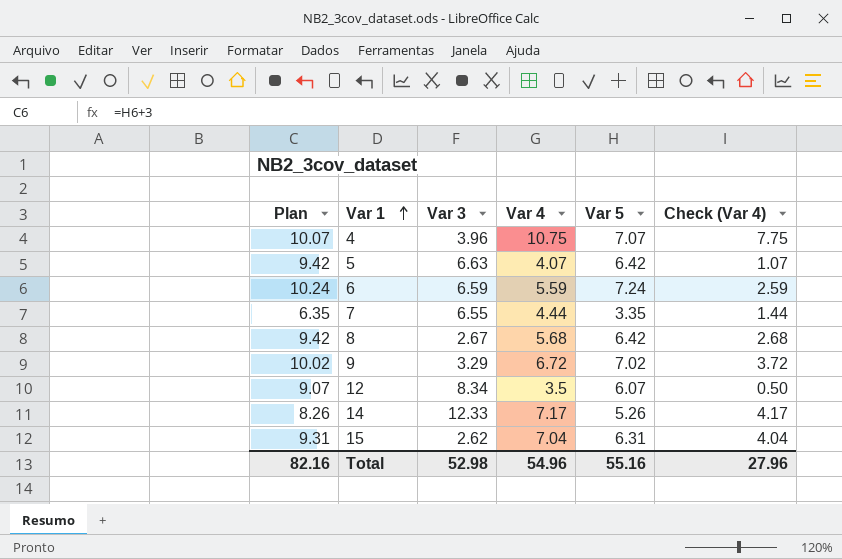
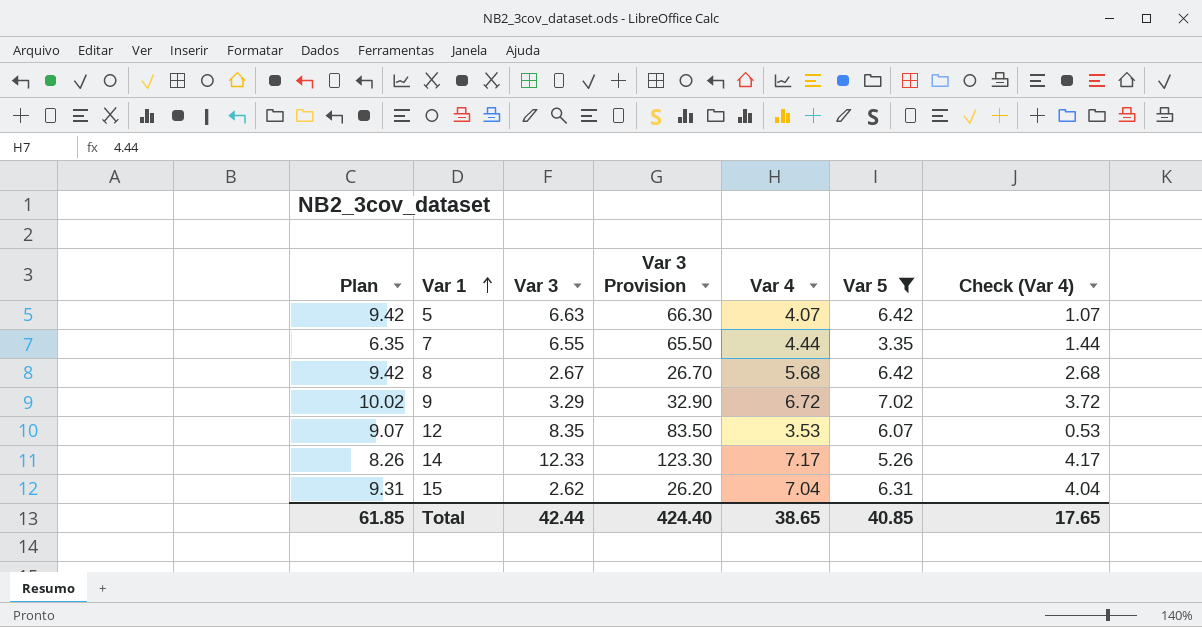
filter: none -> Var 5 <= 7.02
column Var 3 Provision | formula: none -> [Var 3] * 10
12 | Var 3: 8.34 -> 8.35
12 | Var 4: 3.5 -> 3.53
12 | Check (Var 4): 0.50 -> 0.53
Total | Plan: 82.16 -> 61.85
Total | Var 3: 52.98 -> 42.44
Total | Var 4: 54.96 -> 38.65
Total | Var 5: 55.16 -> 40.85
Total | Check (Var 4): 27.96 -> 17.65

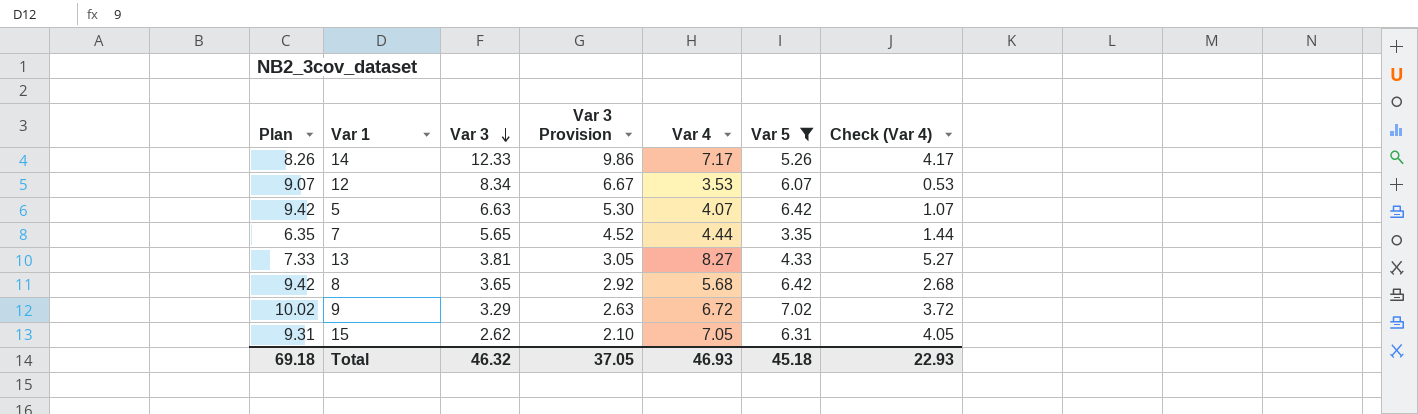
row order: Var 1 ascending -> Var 3 descending
column Var 3 Provision | formula: [Var 3] * 10 -> [Var 3] * 0.8
12 | Var 3: 8.35 -> 8.34
7 | Var 3: 6.55 -> 5.65
row 13: none -> 7.33 | 3.81 | 3.05 | 8.27 | 4.33 | 5.27
8 | Var 3: 2.67 -> 3.65
15 | Var 4: 7.04 -> 7.05
15 | Check (Var 4): 4.04 -> 4.05
Total | Plan: 61.85 -> 69.18
Total | Var 3: 42.44 -> 46.32
Total | Var 3 Provision: 424.40 -> 37.05
Total | Var 4: 38.65 -> 46.93
Total | Var 5: 40.85 -> 45.18
Total | Check (Var 4): 17.65 -> 22.93

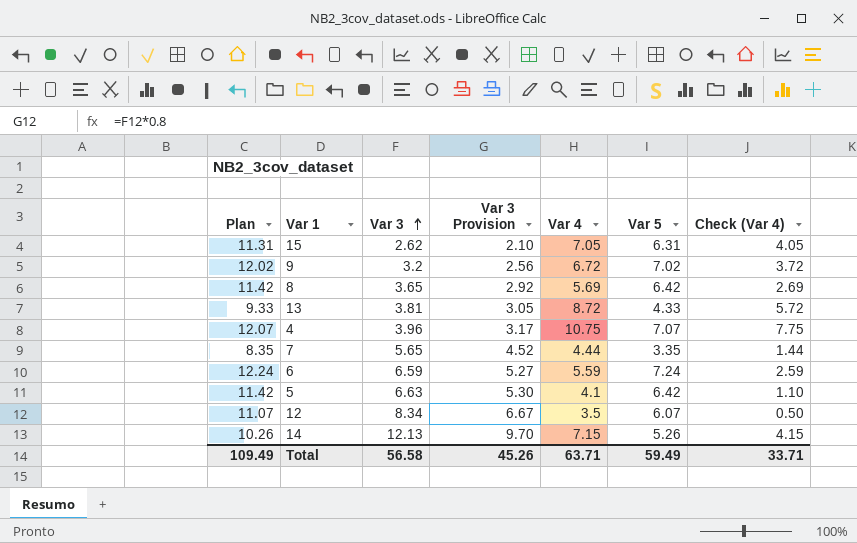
filter: Var 5 <= 7.02 -> none
row order: Var 3 descending -> Var 3 ascending
column Plan | formula: [Var 5] + 3 -> [Var 5] + 5
9 | Var 3: 3.29 -> 3.2
9 | Var 3 Provision: 2.63 -> 2.56
8 | Var 4: 5.68 -> 5.69
8 | Check (Var 4): 2.68 -> 2.69
13 | Var 4: 8.27 -> 8.72
13 | Check (Var 4): 5.27 -> 5.72
5 | Var 4: 4.07 -> 4.1
5 | Check (Var 4): 1.07 -> 1.10
12 | Var 4: 3.53 -> 3.5
12 | Check (Var 4): 0.53 -> 0.50
14 | Var 3: 12.33 -> 12.13
14 | Var 3 Provision: 9.86 -> 9.70
14 | Var 4: 7.17 -> 7.15
14 | Check (Var 4): 4.17 -> 4.15
Total | Plan: 69.18 -> 109.49
Total | Var 3: 46.32 -> 56.58
Total | Var 3 Provision: 37.05 -> 45.26
Total | Var 4: 46.93 -> 63.71
Total | Var 5: 45.18 -> 59.49
Total | Check (Var 4): 22.93 -> 33.71

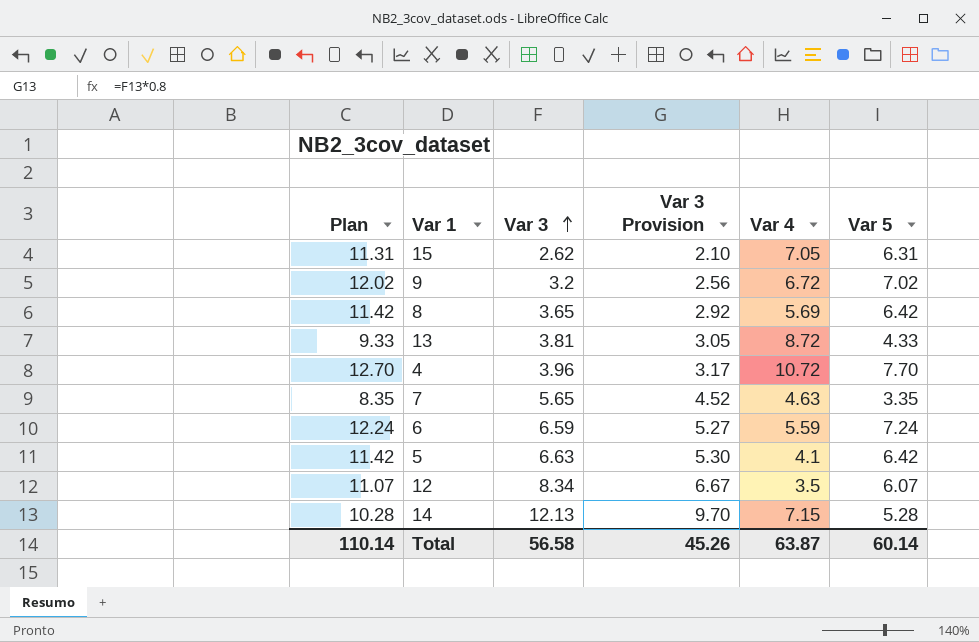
column Check (Var 4) | formula: [Var 4] - 3 -> none
4 | Plan: 12.07 -> 12.70
4 | Var 4: 10.75 -> 10.72
4 | Var 5: 7.07 -> 7.70
7 | Var 4: 4.44 -> 4.63
14 | Plan: 10.26 -> 10.28
14 | Var 5: 5.26 -> 5.28
Total | Plan: 109.49 -> 110.14
Total | Var 4: 63.71 -> 63.87
Total | Var 5: 59.49 -> 60.14

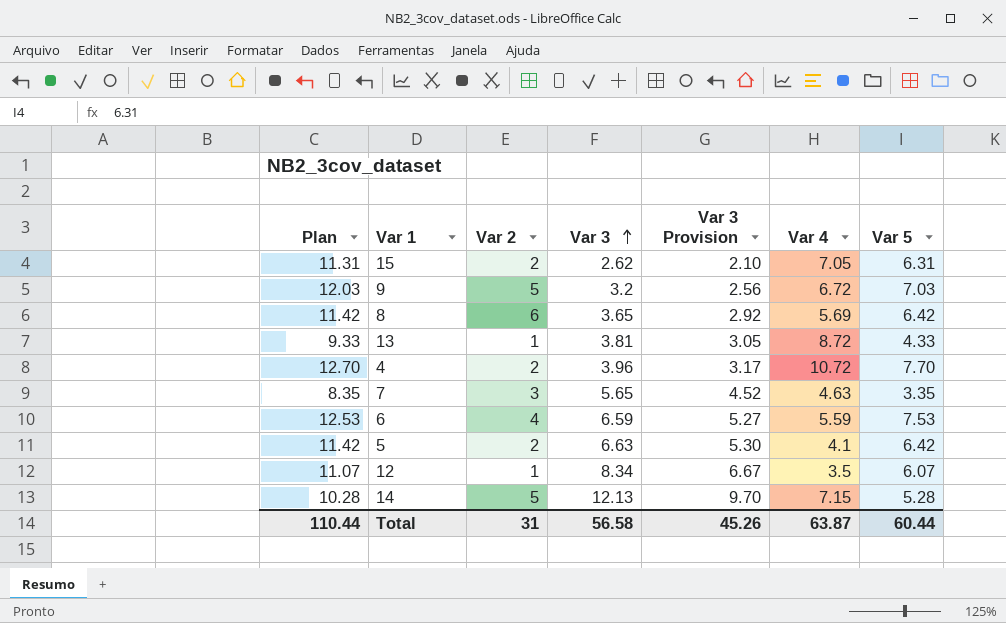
column Var 2 | position: none -> 3
9 | Plan: 12.02 -> 12.03
9 | Var 5: 7.02 -> 7.03
6 | Plan: 12.24 -> 12.53
6 | Var 5: 7.24 -> 7.53
Total | Plan: 110.14 -> 110.44
Total | Var 5: 60.14 -> 60.44

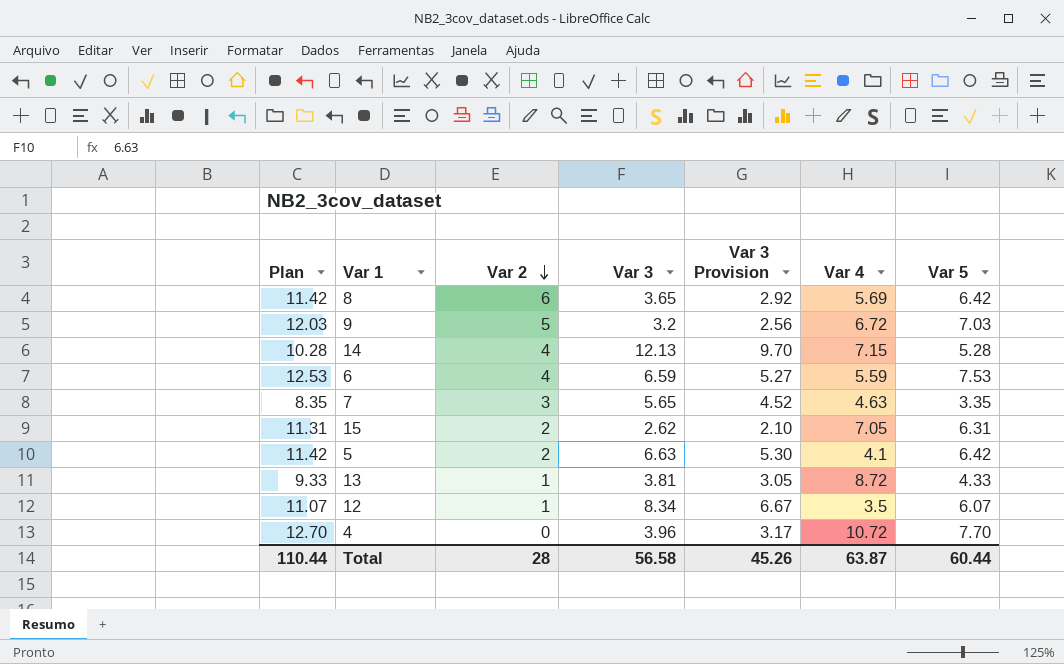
row order: Var 3 ascending -> Var 2 descending
14 | Var 2: 5 -> 4
4 | Var 2: 2 -> 0
Total | Var 2: 31 -> 28

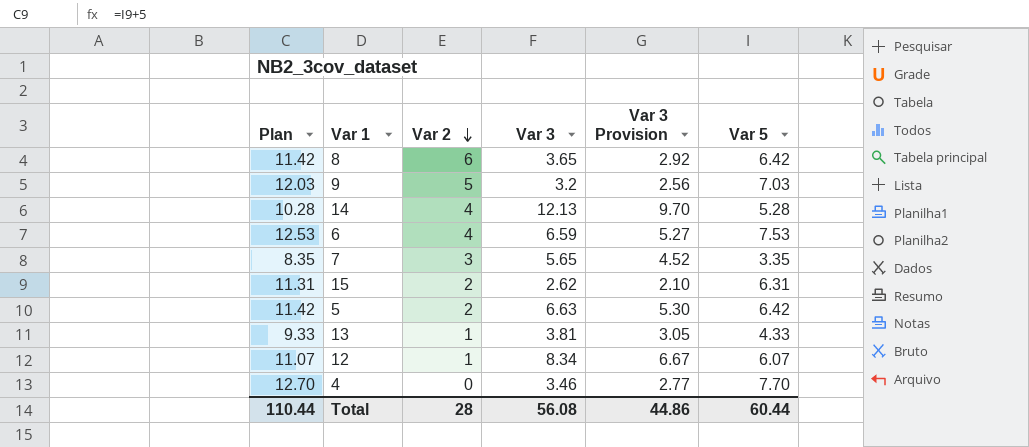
column Var 4 | position: 6 -> none
4 | Var 3: 3.96 -> 3.46
4 | Var 3 Provision: 3.17 -> 2.77
Total | Var 3: 56.58 -> 56.08
Total | Var 3 Provision: 45.26 -> 44.86

